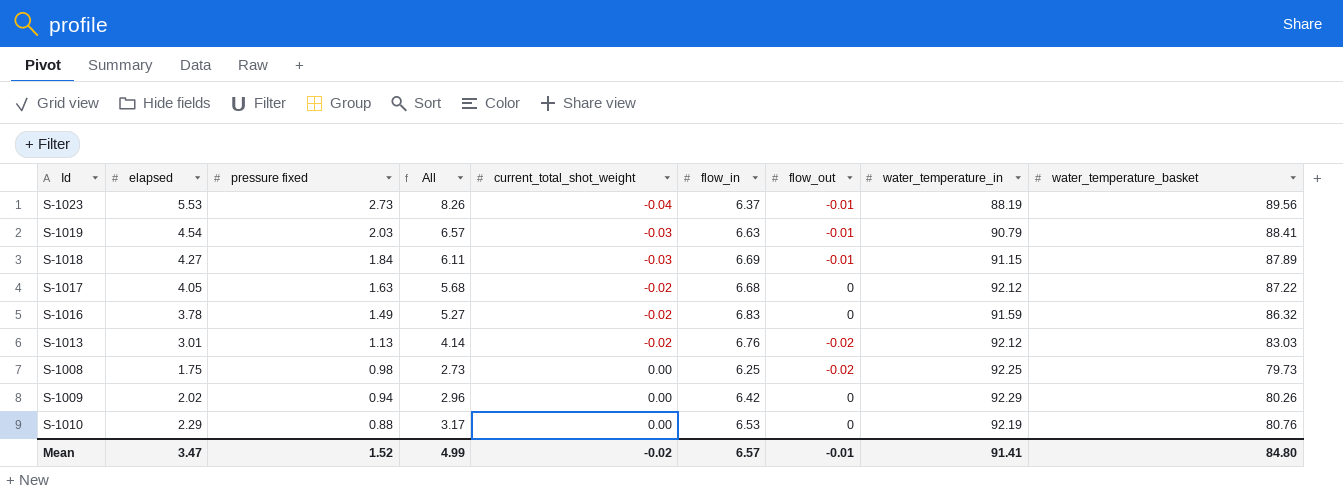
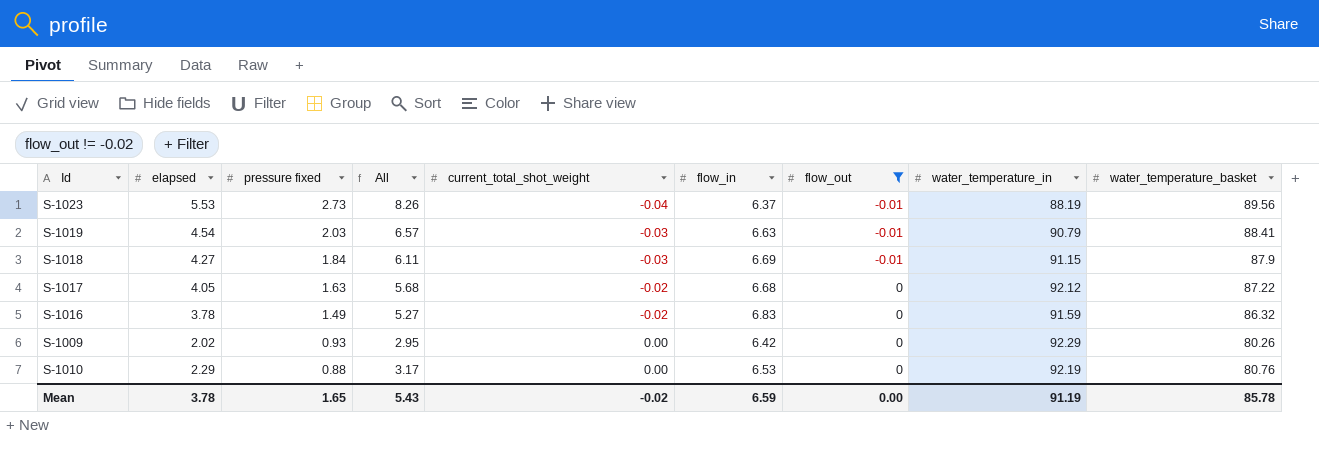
filter: none -> flow_out != -0.02
S-1018 | water_temperature_basket: 87.89 -> 87.9
S-1009 | pressure fixed: 0.94 -> 0.93
S-1009 | All: 2.96 -> 2.95
Mean | elapsed: 3.47 -> 3.78
Mean | pressure fixed: 1.52 -> 1.65
Mean | All: 4.99 -> 5.43
Mean | flow_in: 6.57 -> 6.59
Mean | flow_out: -0.01 -> 0.00
Mean | water_temperature_in: 91.41 -> 91.19
Mean | water_temperature_basket: 84.80 -> 85.78

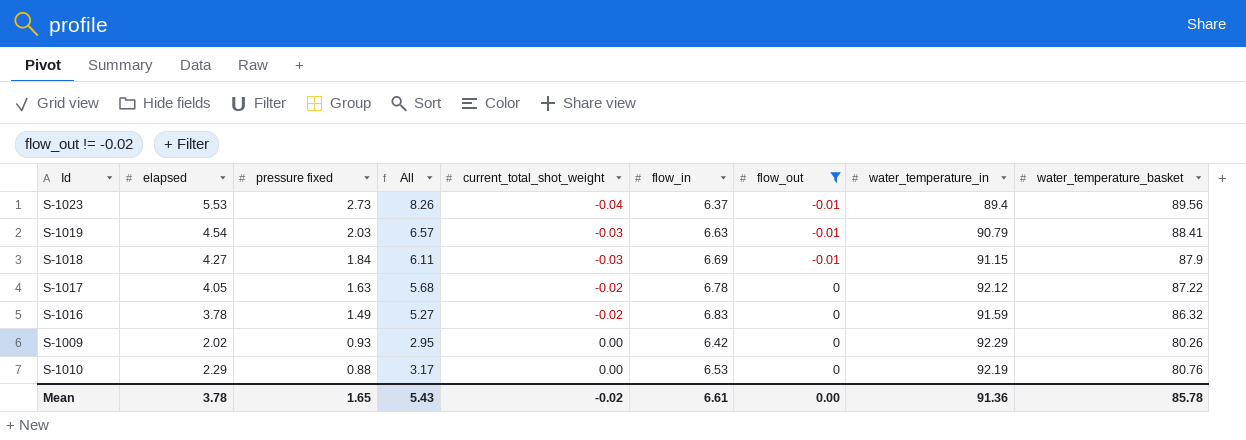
S-1023 | water_temperature_in: 88.19 -> 89.4
S-1017 | flow_in: 6.68 -> 6.78
Mean | flow_in: 6.59 -> 6.61
Mean | water_temperature_in: 91.19 -> 91.36

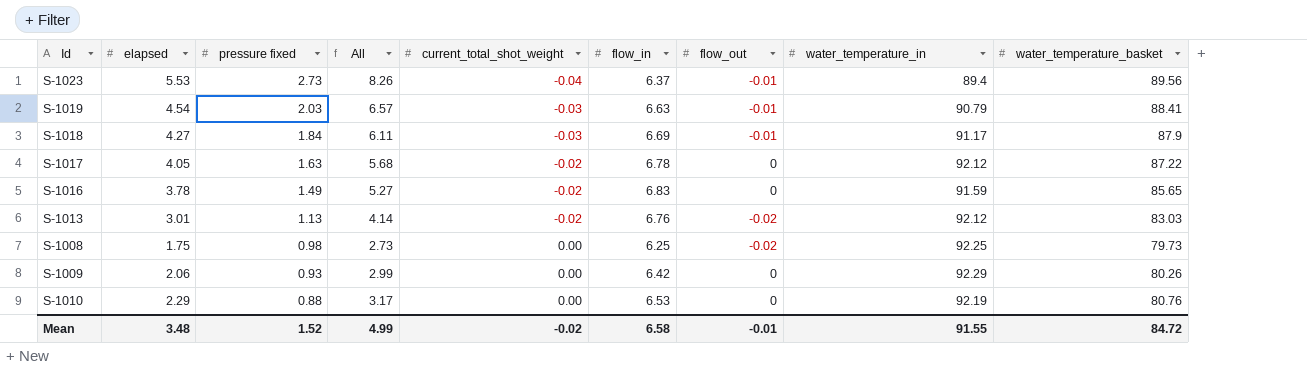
filter: flow_out != -0.02 -> none
S-1018 | water_temperature_in: 91.15 -> 91.17
S-1016 | water_temperature_basket: 86.32 -> 85.65
S-1009 | elapsed: 2.02 -> 2.06
S-1009 | All: 2.95 -> 2.99
Mean | elapsed: 3.78 -> 3.48
Mean | pressure fixed: 1.65 -> 1.52
Mean | All: 5.43 -> 4.99
Mean | flow_in: 6.61 -> 6.58
Mean | flow_out: 0.00 -> -0.01
Mean | water_temperature_in: 91.36 -> 91.55
Mean | water_temperature_basket: 85.78 -> 84.72

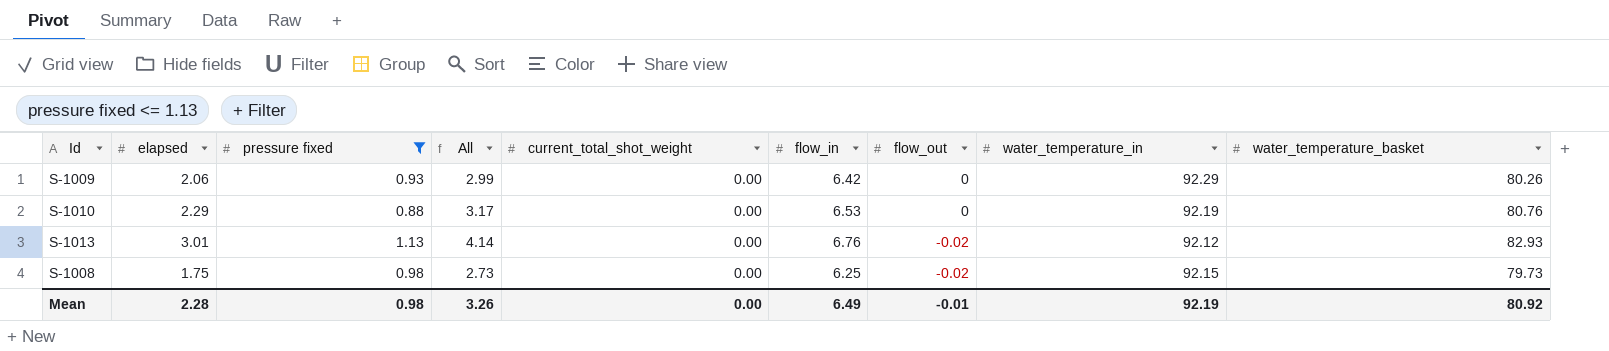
filter: none -> pressure fixed <= 1.13
row order: pressure fixed descending -> flow_out descending
S-1013 | current_total_shot_weight: -0.02 -> 0.00
S-1013 | water_temperature_basket: 83.03 -> 82.93
S-1008 | water_temperature_in: 92.25 -> 92.15
Mean | elapsed: 3.48 -> 2.28
Mean | pressure fixed: 1.52 -> 0.98
Mean | All: 4.99 -> 3.26
Mean | current_total_shot_weight: -0.02 -> 0.00
Mean | flow_in: 6.58 -> 6.49
Mean | water_temperature_in: 91.55 -> 92.19
Mean | water_temperature_basket: 84.72 -> 80.92

